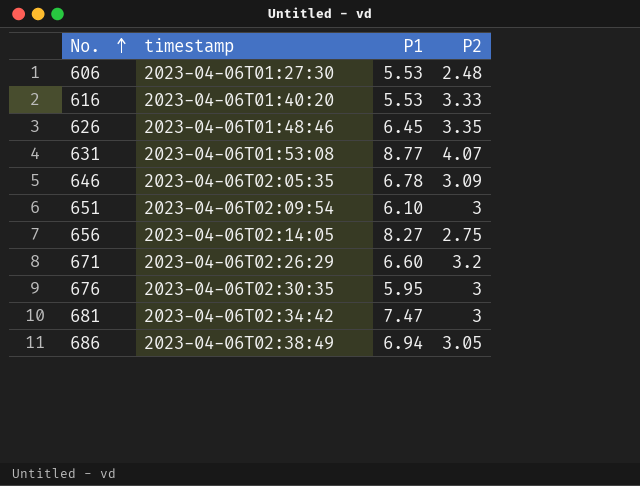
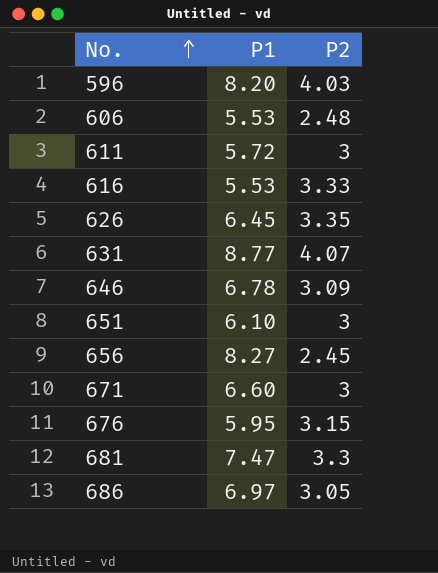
column timestamp | position: 2 -> none
row 596: none -> 8.20 | 4.03
row 611: none -> 5.72 | 3
656 | P2: 2.75 -> 2.45
671 | P2: 3.2 -> 3
676 | P2: 3 -> 3.15
681 | P2: 3 -> 3.3
686 | P1: 6.94 -> 6.97

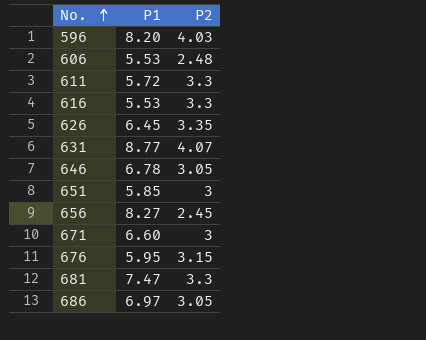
611 | P2: 3 -> 3.3
616 | P2: 3.33 -> 3.3
646 | P2: 3.09 -> 3.05
651 | P1: 6.10 -> 5.85

